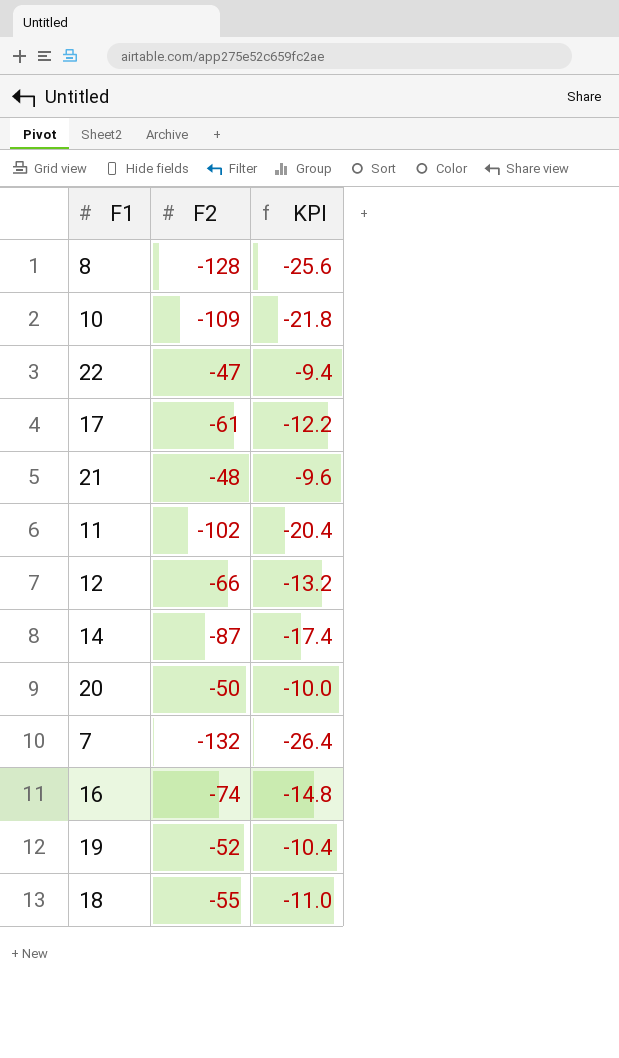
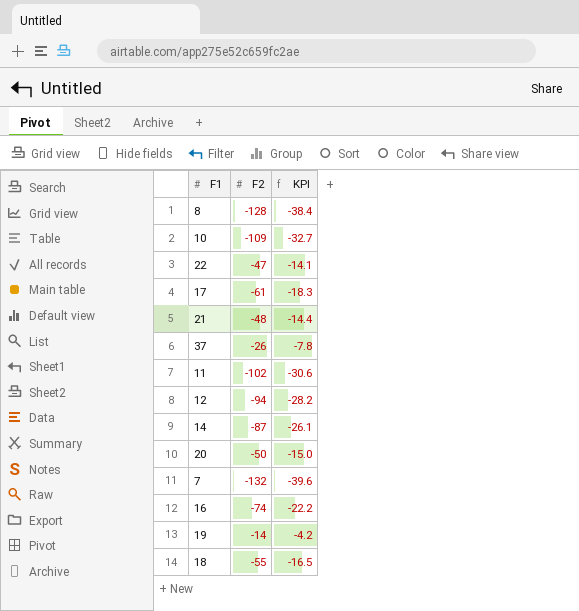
column KPI | formula: [F2] * 0.2 -> [F2] * 0.3
row 37: none -> -26 | -7.8
12 | F2: -66 -> -94
19 | F2: -52 -> -14

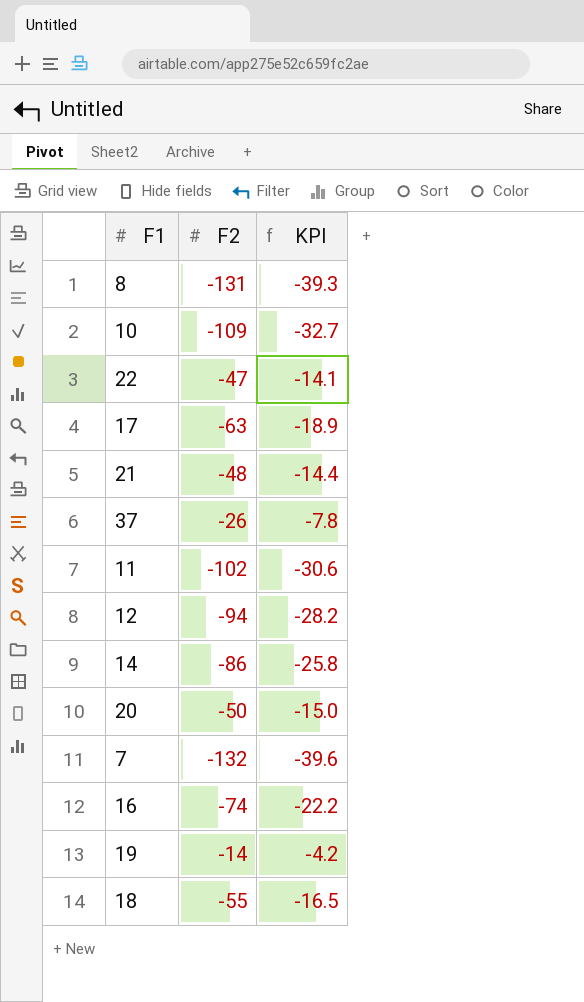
8 | F2: -128 -> -131
8 | KPI: -38.4 -> -39.3
17 | F2: -61 -> -63
17 | KPI: -18.3 -> -18.9
14 | F2: -87 -> -86
14 | KPI: -26.1 -> -25.8

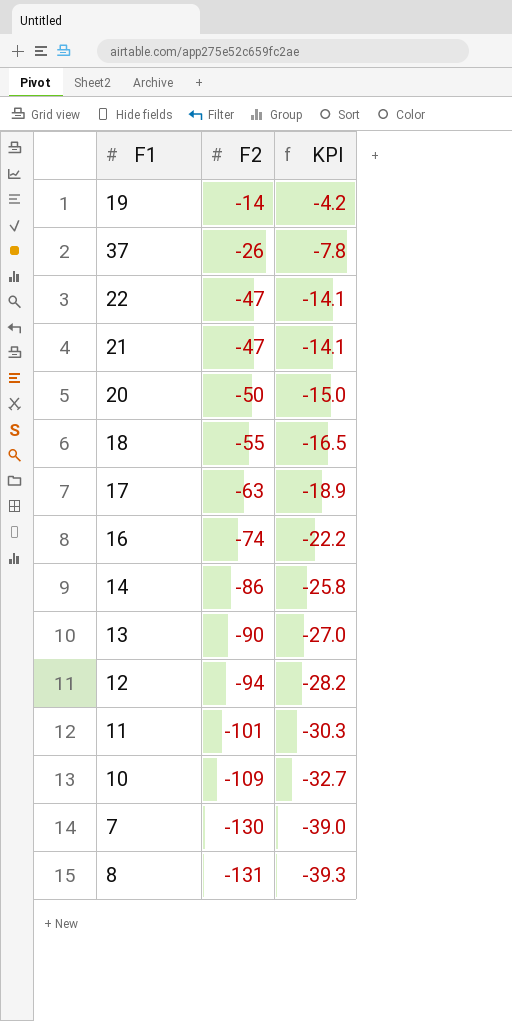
row order: none -> F2 descending
21 | F2: -48 -> -47
21 | KPI: -14.4 -> -14.1
row 13: none -> -90 | -27.0
11 | F2: -102 -> -101
11 | KPI: -30.6 -> -30.3
7 | F2: -132 -> -130
7 | KPI: -39.6 -> -39.0

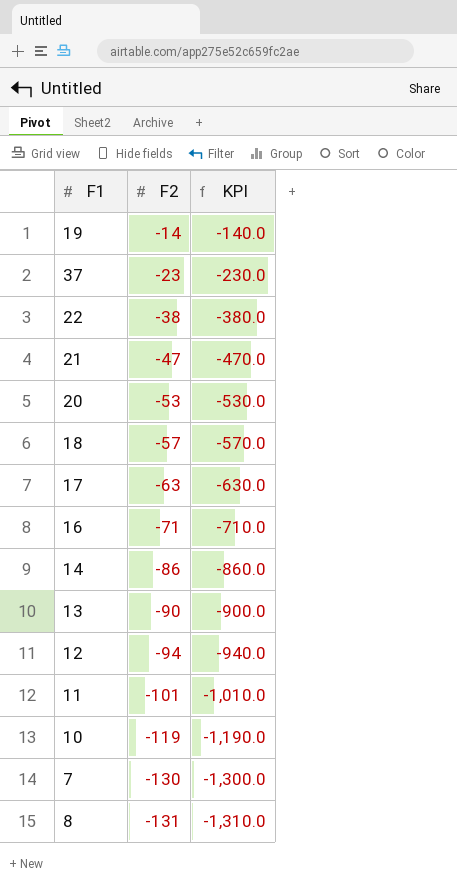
column KPI | formula: [F2] * 0.3 -> [F2] * 10
37 | F2: -26 -> -23
22 | F2: -47 -> -38
20 | F2: -50 -> -53
18 | F2: -55 -> -57
16 | F2: -74 -> -71
10 | F2: -109 -> -119

